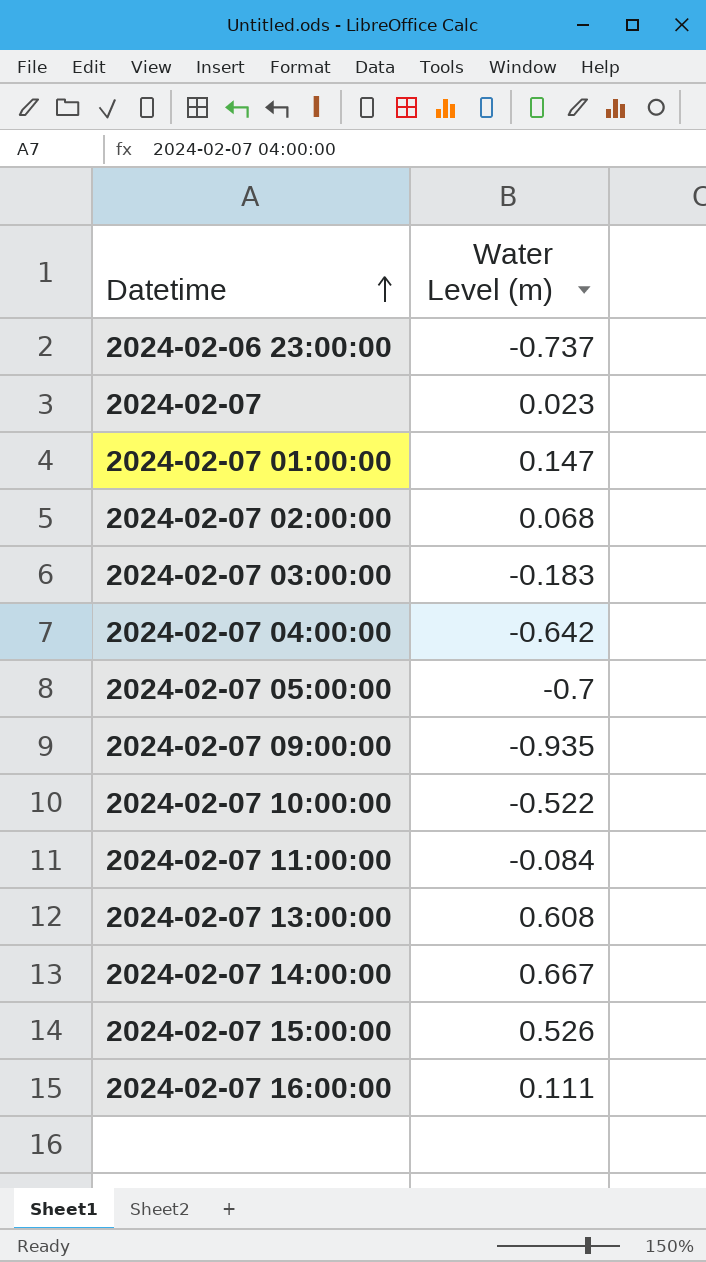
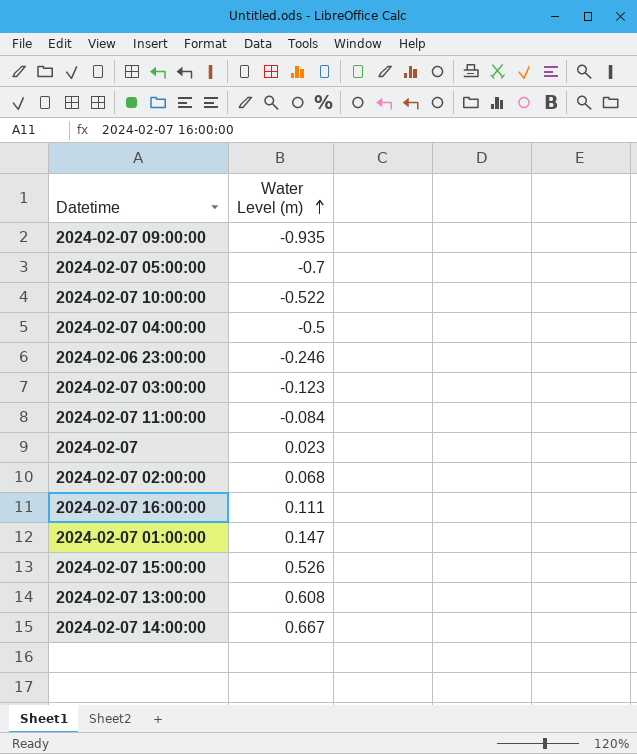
row order: Datetime ascending -> Water Level (m) ascending
2024-02-07 04:00:00 | Water Level (m): -0.642 -> -0.5
2024-02-06 23:00:00 | Water Level (m): -0.737 -> -0.246
2024-02-07 03:00:00 | Water Level (m): -0.183 -> -0.123

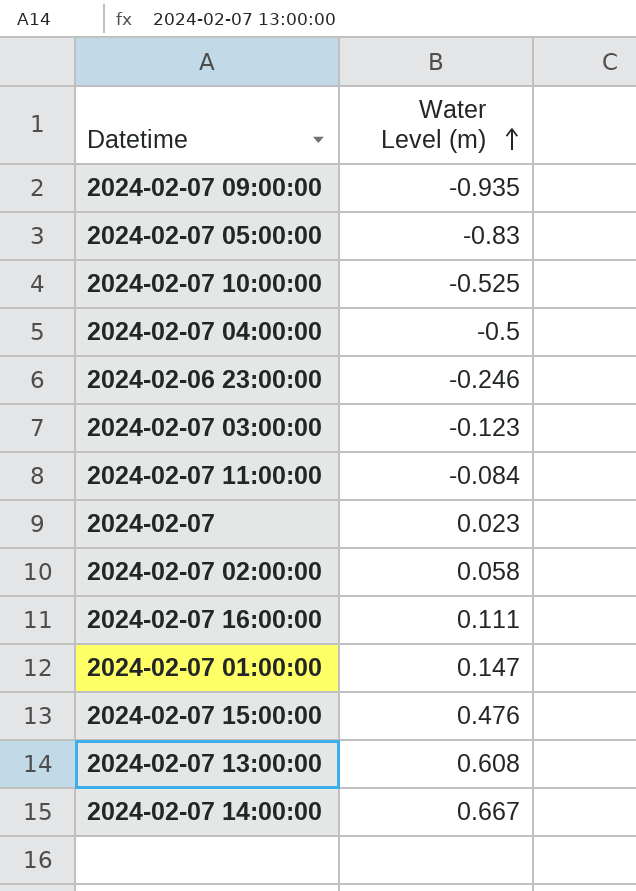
2024-02-07 05:00:00 | Water Level (m): -0.7 -> -0.83
2024-02-07 10:00:00 | Water Level (m): -0.522 -> -0.525
2024-02-07 02:00:00 | Water Level (m): 0.068 -> 0.058
2024-02-07 15:00:00 | Water Level (m): 0.526 -> 0.476

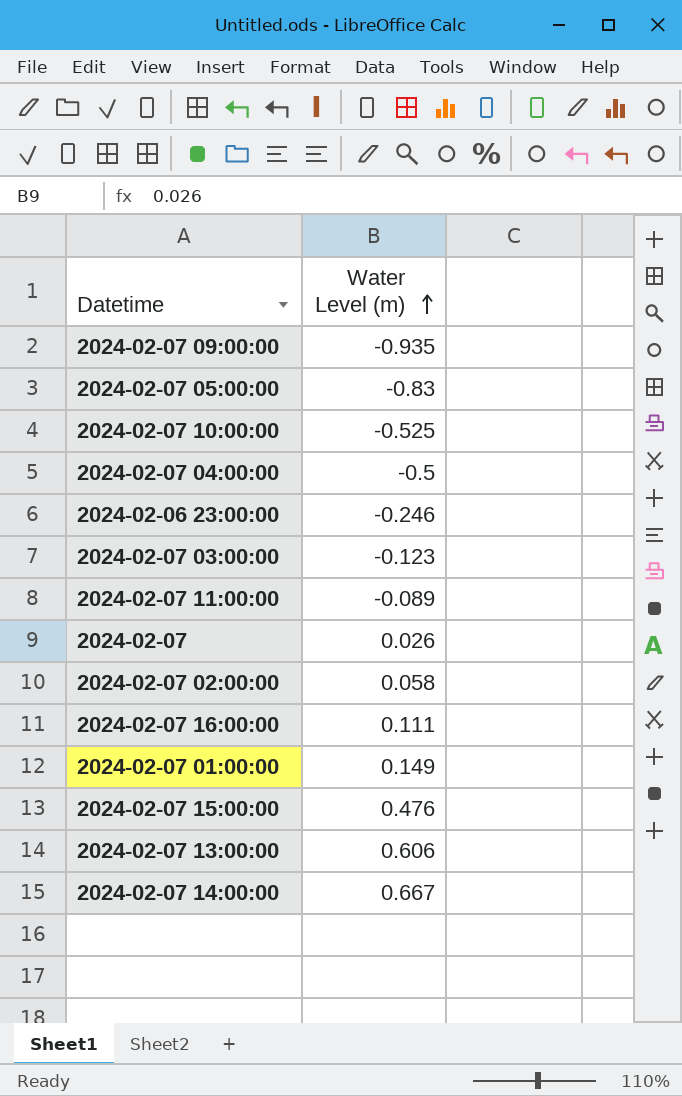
2024-02-07 11:00:00 | Water Level (m): -0.084 -> -0.089
2024-02-07 | Water Level (m): 0.023 -> 0.026
2024-02-07 01:00:00 | Water Level (m): 0.147 -> 0.149
2024-02-07 13:00:00 | Water Level (m): 0.608 -> 0.606

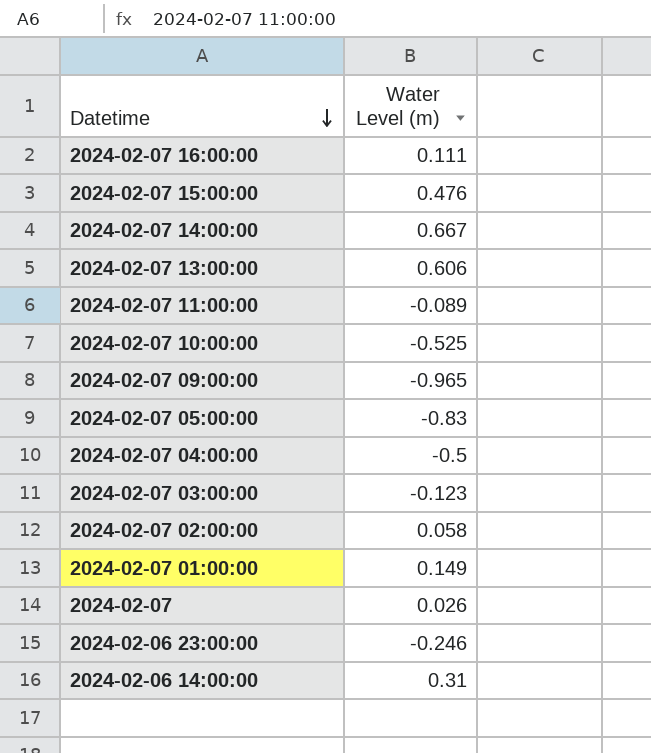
row order: Water Level (m) ascending -> Datetime descending
2024-02-07 09:00:00 | Water Level (m): -0.935 -> -0.965
row 2024-02-06 14:00:00: none -> 0.31

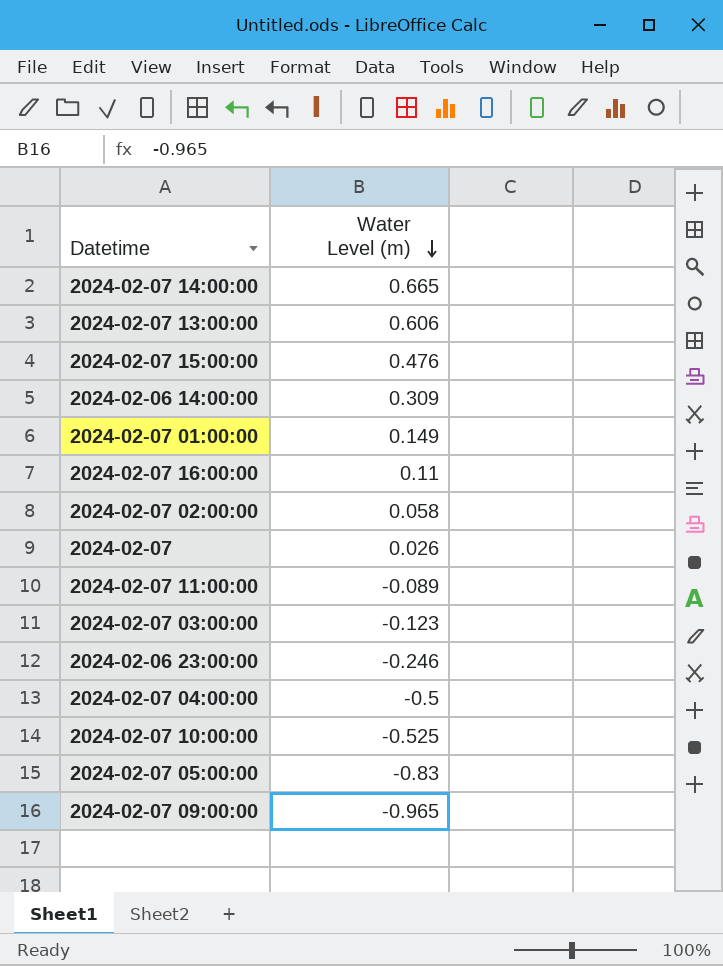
row order: Datetime descending -> Water Level (m) descending
2024-02-07 14:00:00 | Water Level (m): 0.667 -> 0.665
2024-02-06 14:00:00 | Water Level (m): 0.31 -> 0.309
2024-02-07 16:00:00 | Water Level (m): 0.111 -> 0.11

